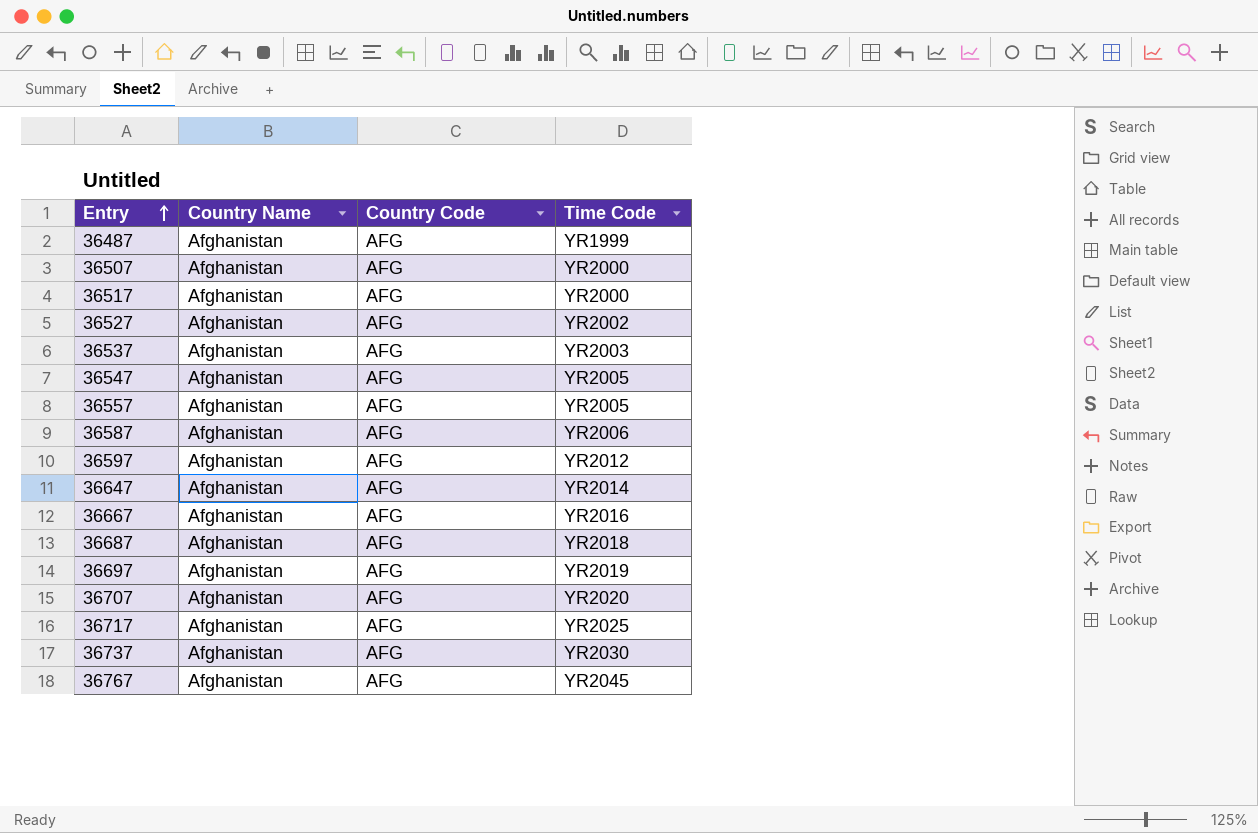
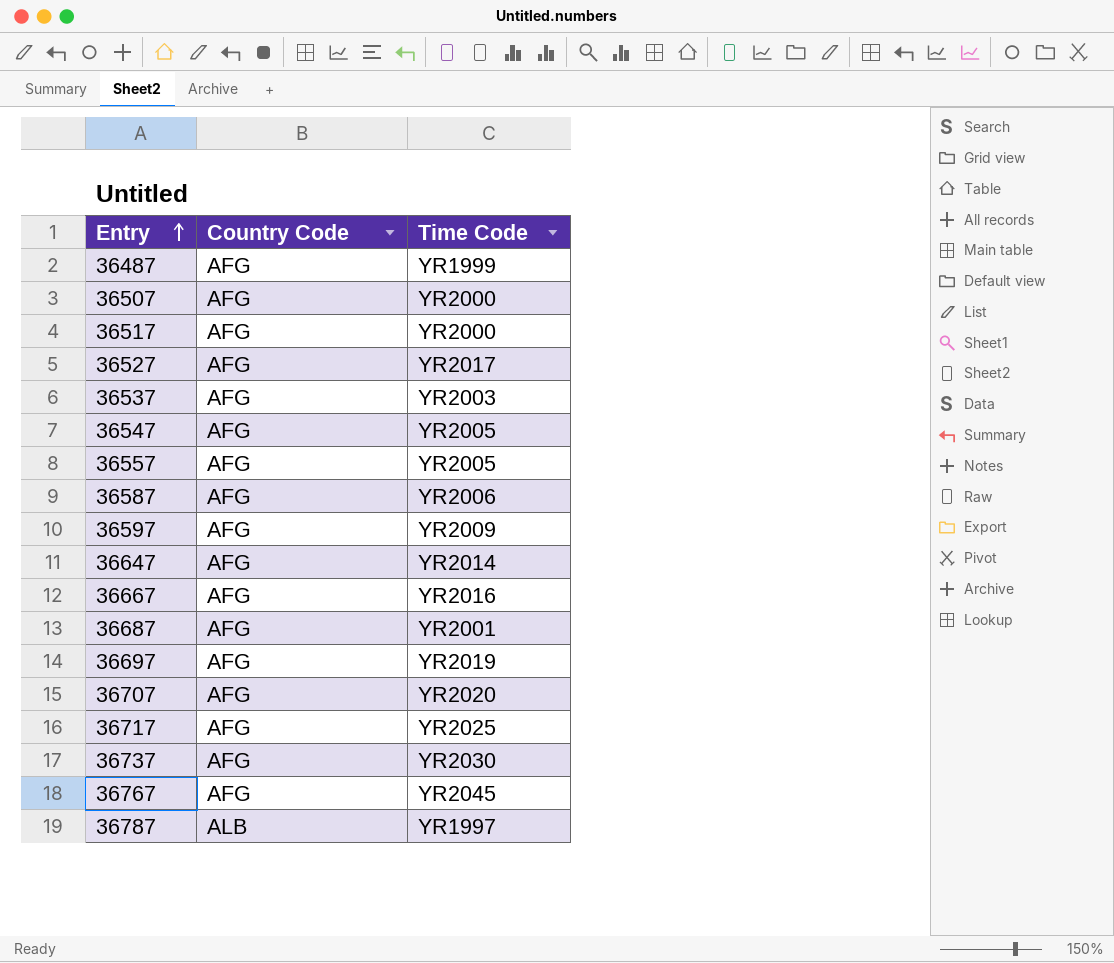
column Country Name | position: 2 -> none
36527 | Time Code: YR2002 -> YR2017
36597 | Time Code: YR2012 -> YR2009
36687 | Time Code: YR2018 -> YR2001
row 36787: none -> ALB | YR1997

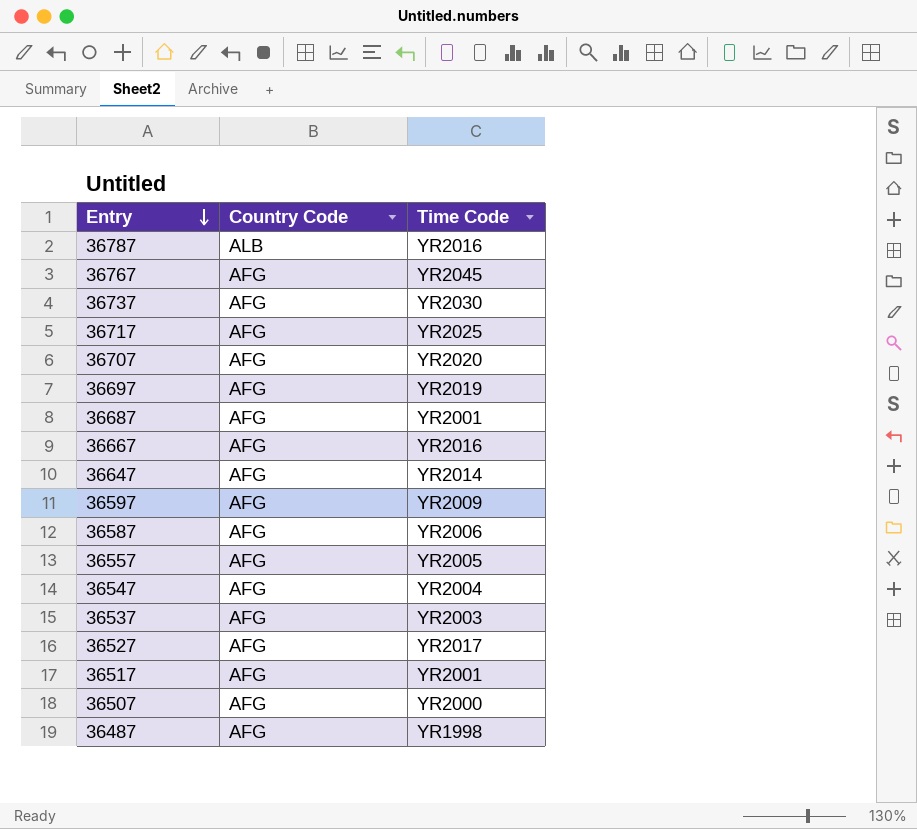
row order: Entry ascending -> Entry descending
36787 | Time Code: YR1997 -> YR2016
36547 | Time Code: YR2005 -> YR2004
36517 | Time Code: YR2000 -> YR2001
36487 | Time Code: YR1999 -> YR1998

